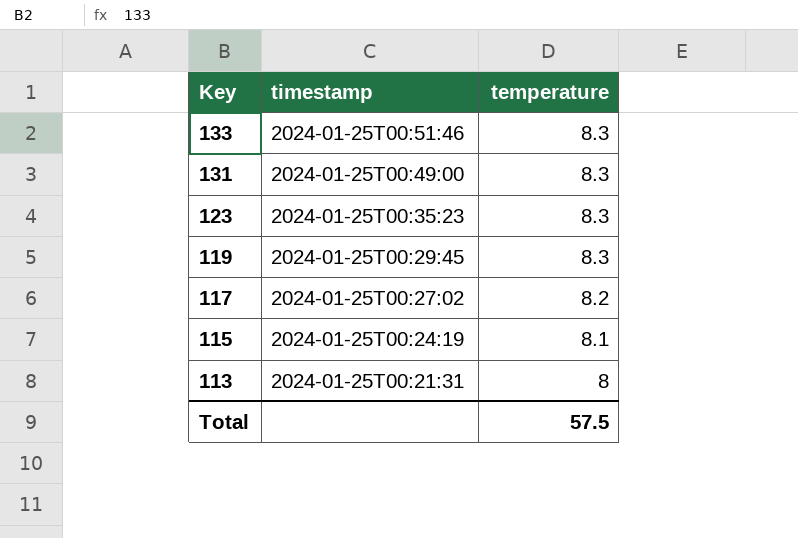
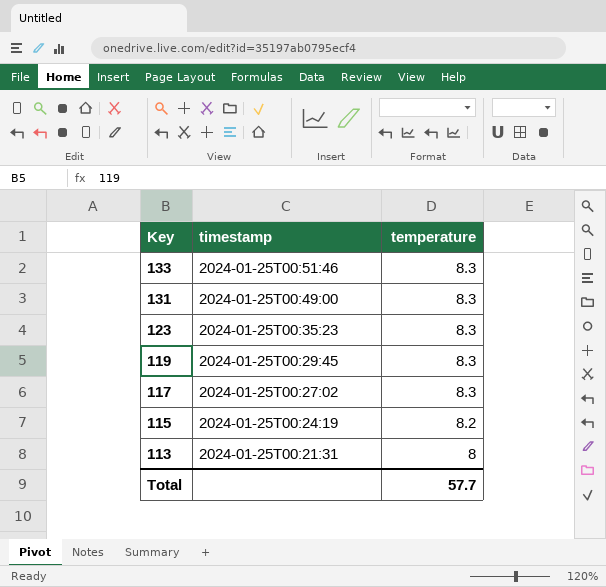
117 | temperature: 8.2 -> 8.3
115 | temperature: 8.1 -> 8.2
Total | temperature: 57.5 -> 57.7

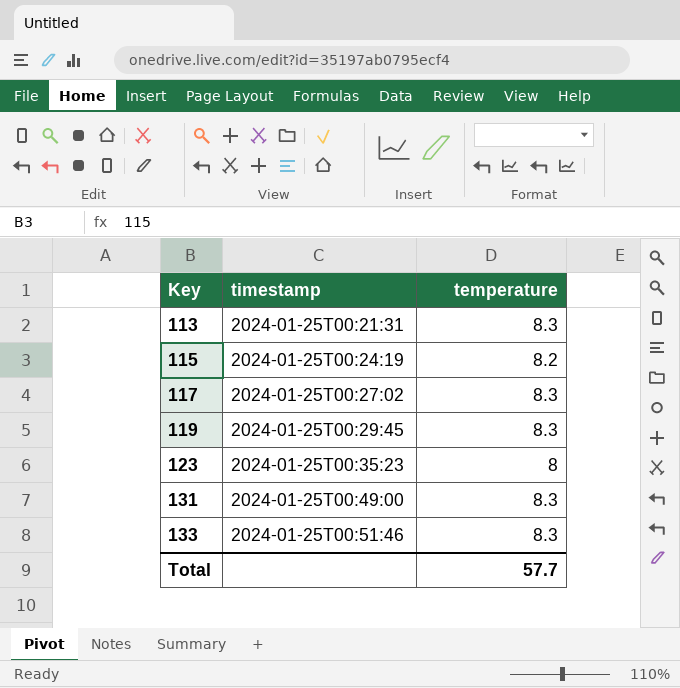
row order: Key descending -> Key ascending
113 | temperature: 8 -> 8.3
123 | temperature: 8.3 -> 8

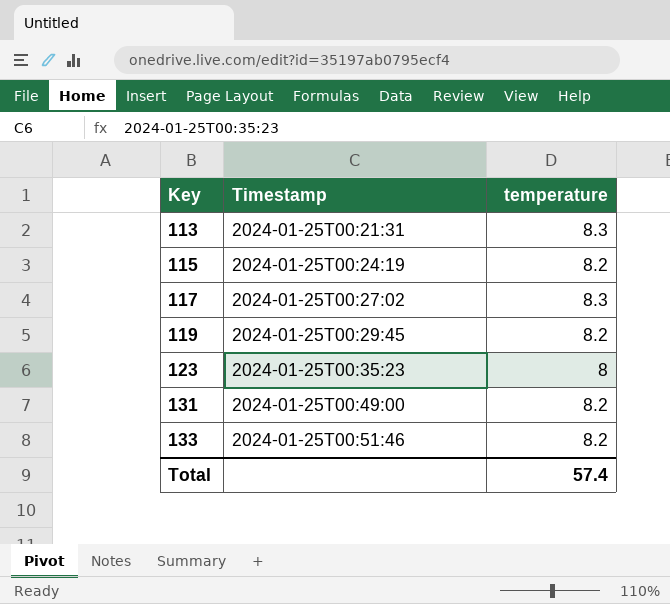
column name: timestamp -> Timestamp
119 | temperature: 8.3 -> 8.2
131 | temperature: 8.3 -> 8.2
133 | temperature: 8.3 -> 8.2
Total | temperature: 57.7 -> 57.4

